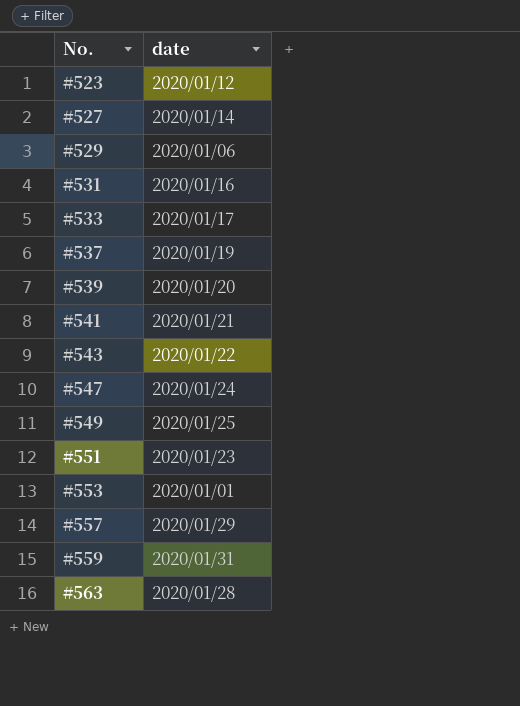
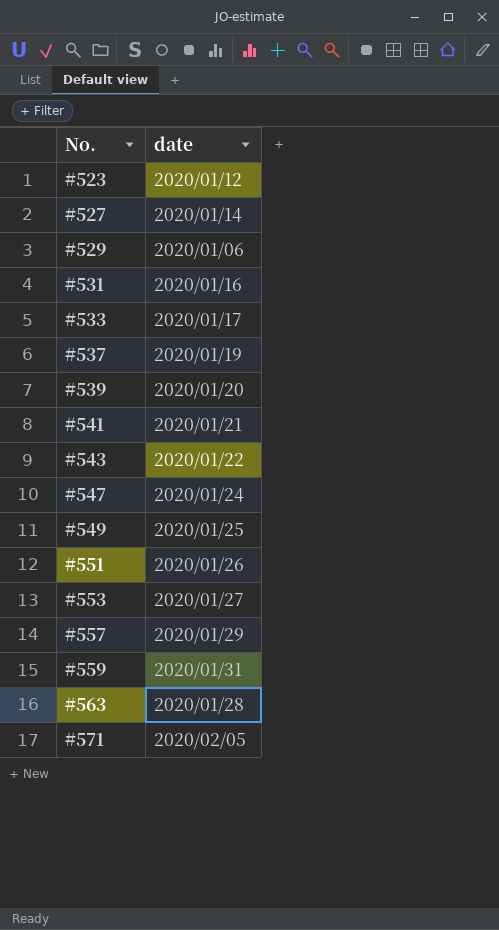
#551 | date: 2020/01/23 -> 2020/01/26
#553 | date: 2020/01/01 -> 2020/01/27
row #571: none -> 2020/02/05

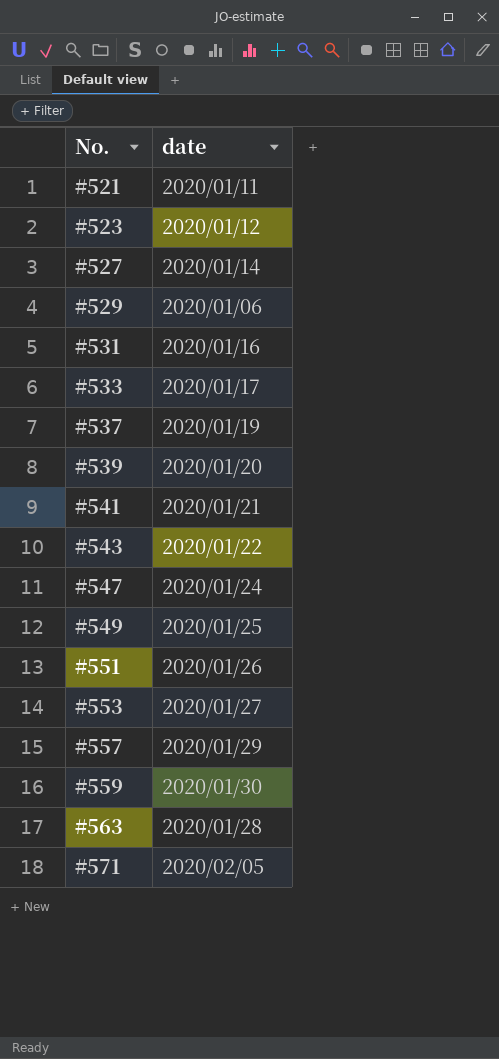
row #521: none -> 2020/01/11
#559 | date: 2020/01/31 -> 2020/01/30

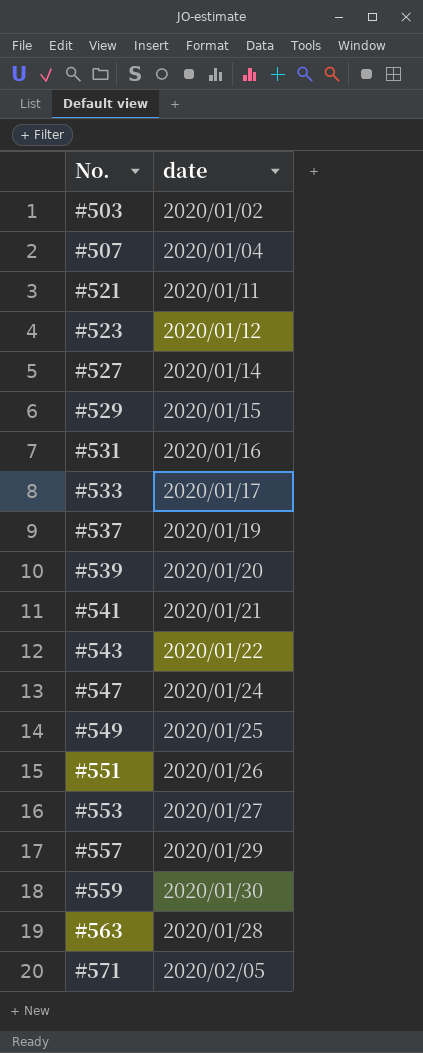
row #503: none -> 2020/01/02
row #507: none -> 2020/01/04
#529 | date: 2020/01/06 -> 2020/01/15

